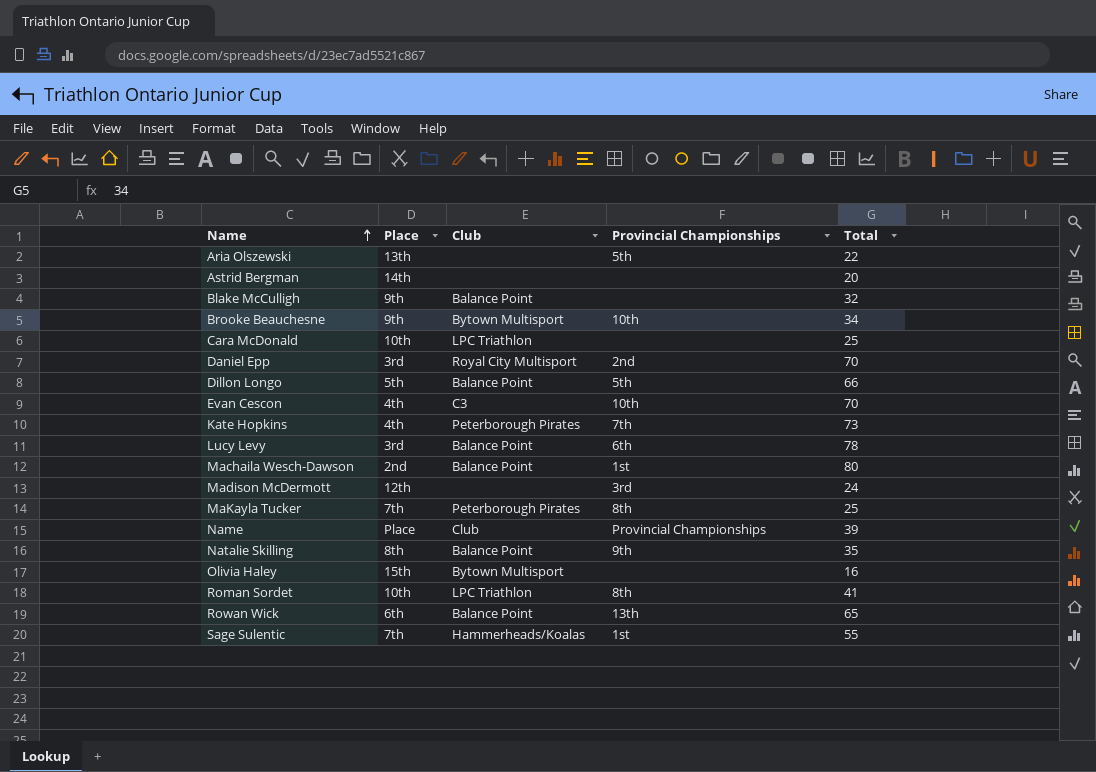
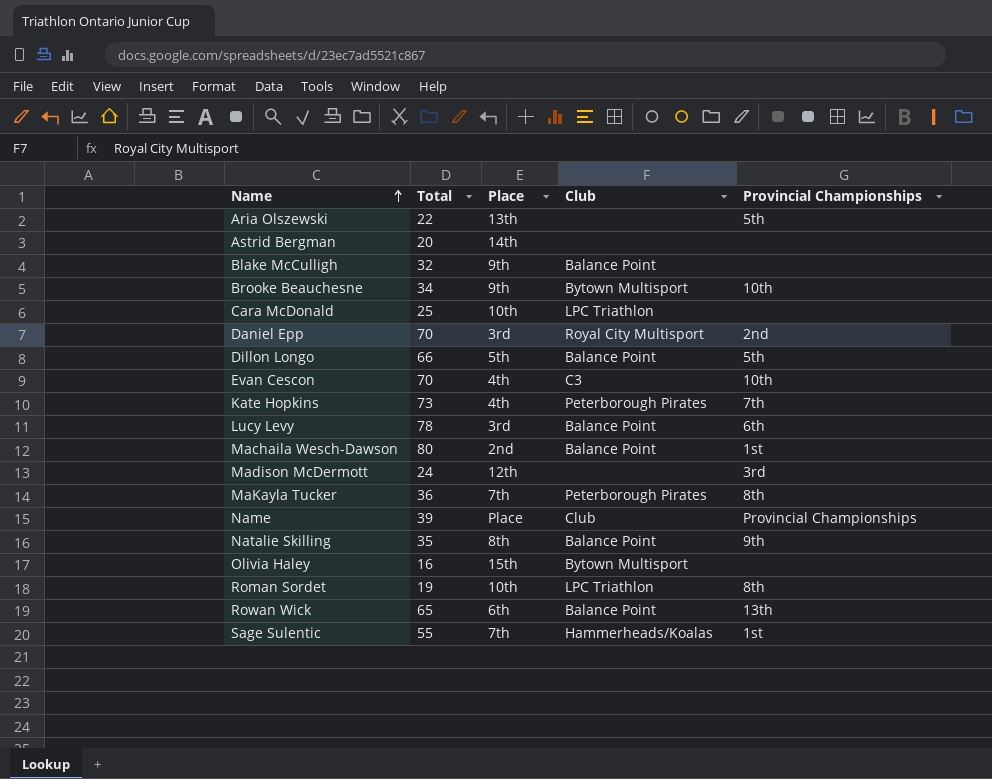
column Total | position: 5 -> 2
MaKayla Tucker | Total: 25 -> 36
Roman Sordet | Total: 41 -> 19

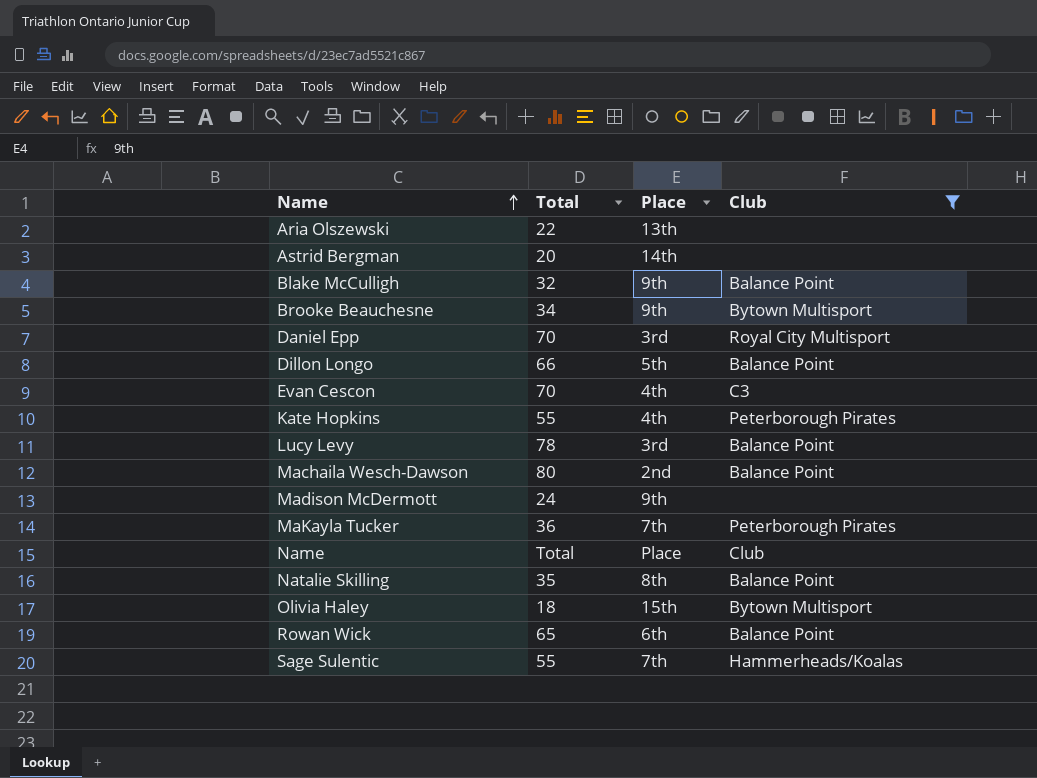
filter: none -> Club != LPC Triathlon
column Provincial Championships | position: 5 -> none
Kate Hopkins | Total: 73 -> 55
Madison McDermott | Place: 12th -> 9th
Name | Total: 39 -> Total
Olivia Haley | Total: 16 -> 18

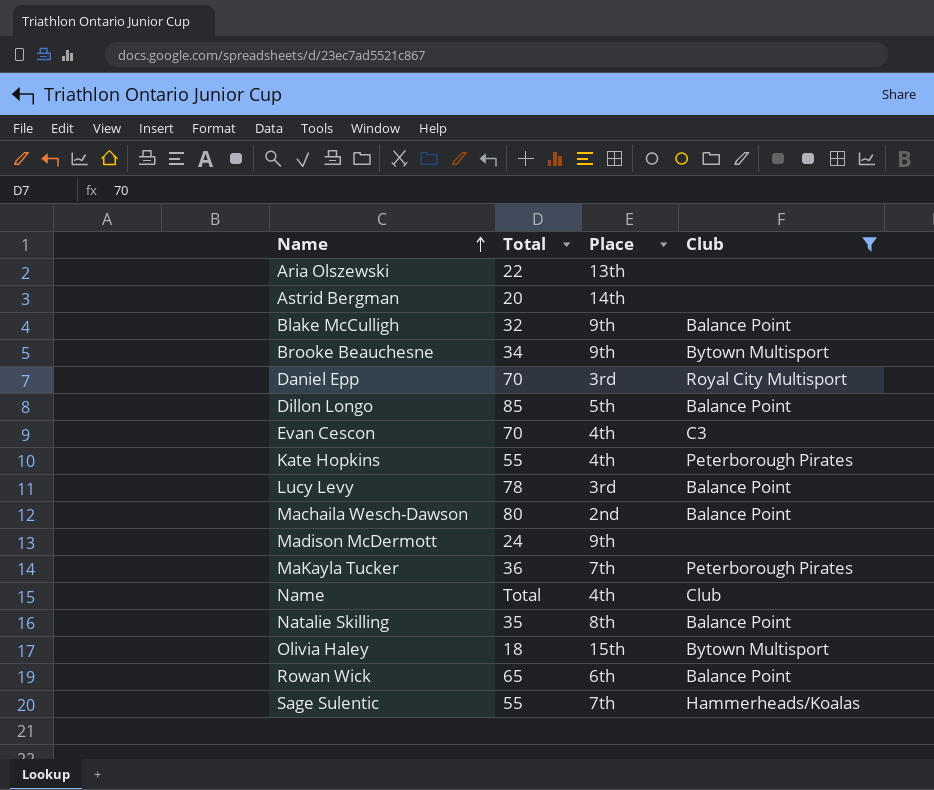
Dillon Longo | Total: 66 -> 85
Name | Place: Place -> 4th

